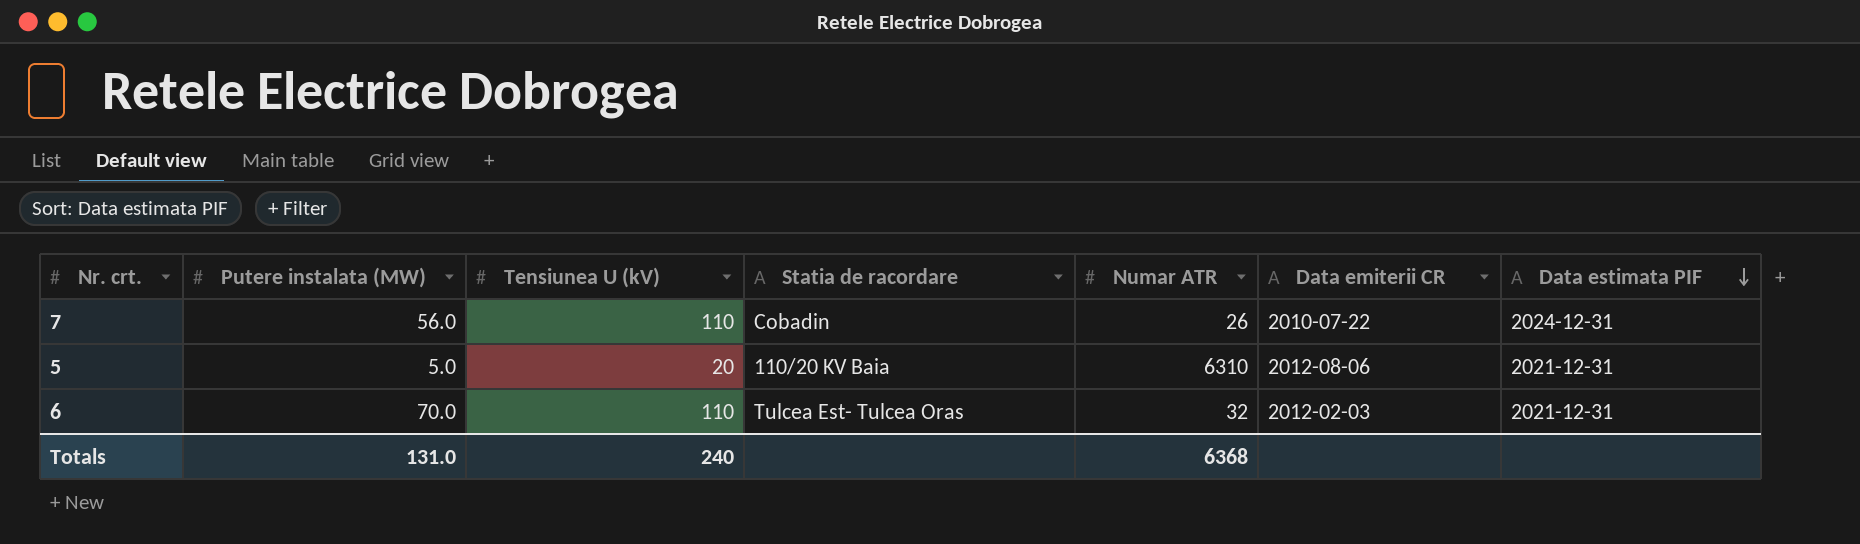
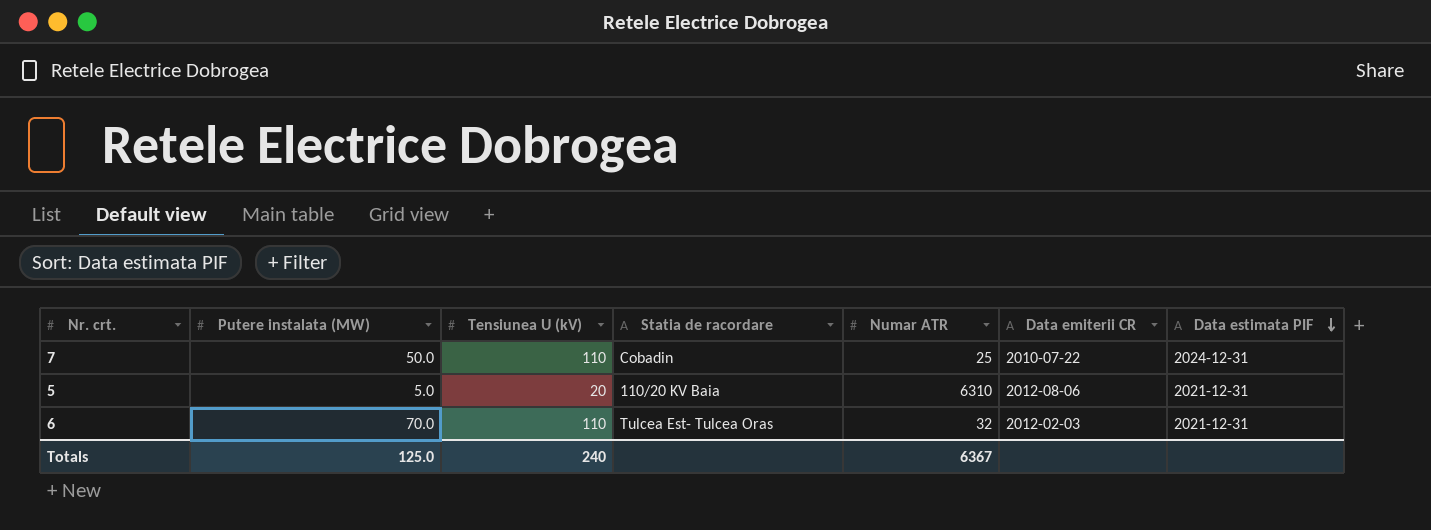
7 | Putere instalata (MW): 56.0 -> 50.0
7 | Numar ATR: 26 -> 25
Totals | Putere instalata (MW): 131.0 -> 125.0
Totals | Numar ATR: 6368 -> 6367

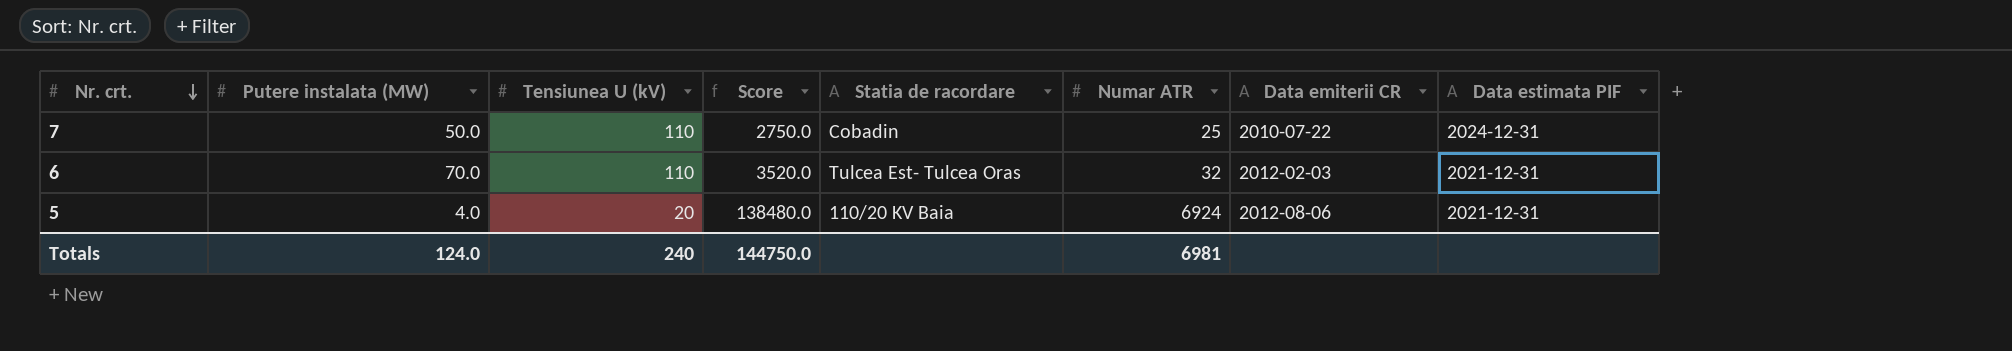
row order: Data estimata PIF descending -> Nr. crt. descending
column Score | formula: none -> [Tensiunea U (kV)] * [Numar ATR]
5 | Putere instalata (MW): 5.0 -> 4.0
5 | Numar ATR: 6310 -> 6924
Totals | Putere instalata (MW): 125.0 -> 124.0
Totals | Numar ATR: 6367 -> 6981

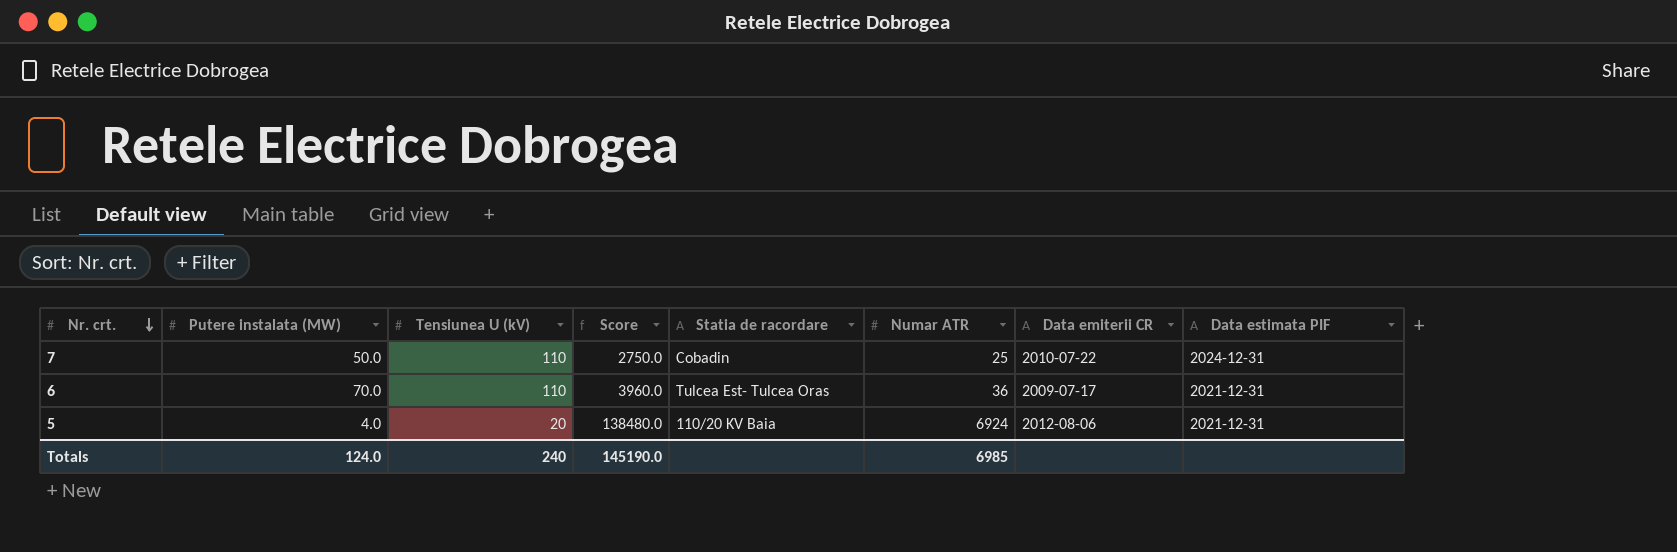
6 | Score: 3520.0 -> 3960.0
6 | Numar ATR: 32 -> 36
6 | Data emiterii CR: 2012-02-03 -> 2009-07-17
Totals | Score: 144750.0 -> 145190.0
Totals | Numar ATR: 6981 -> 6985

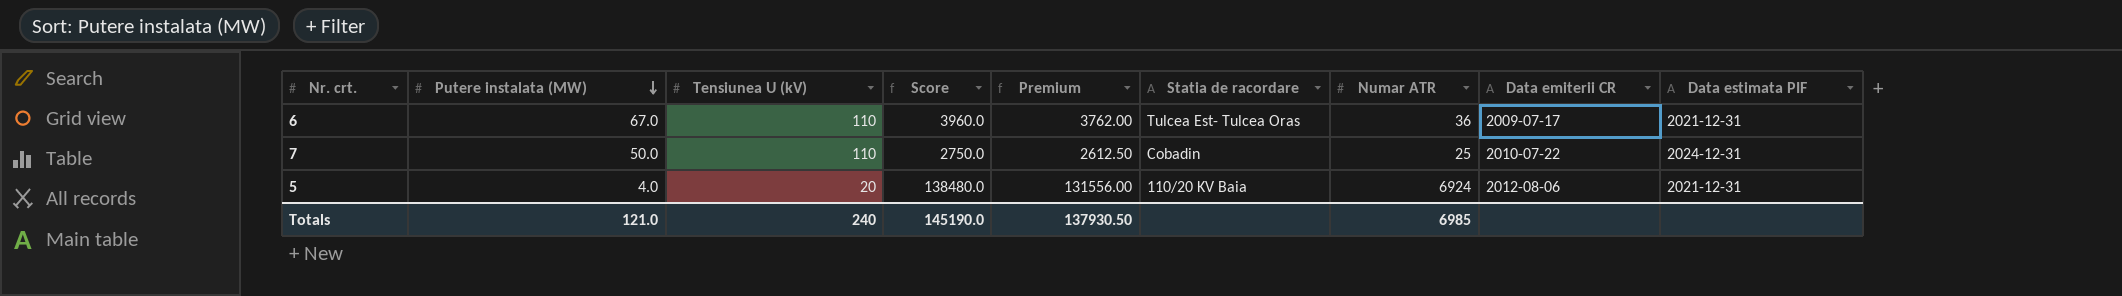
row order: Nr. crt. descending -> Putere instalata (MW) descending
column Premium | formula: none -> [Score] * 0.95
6 | Putere instalata (MW): 70.0 -> 67.0
Totals | Putere instalata (MW): 124.0 -> 121.0

